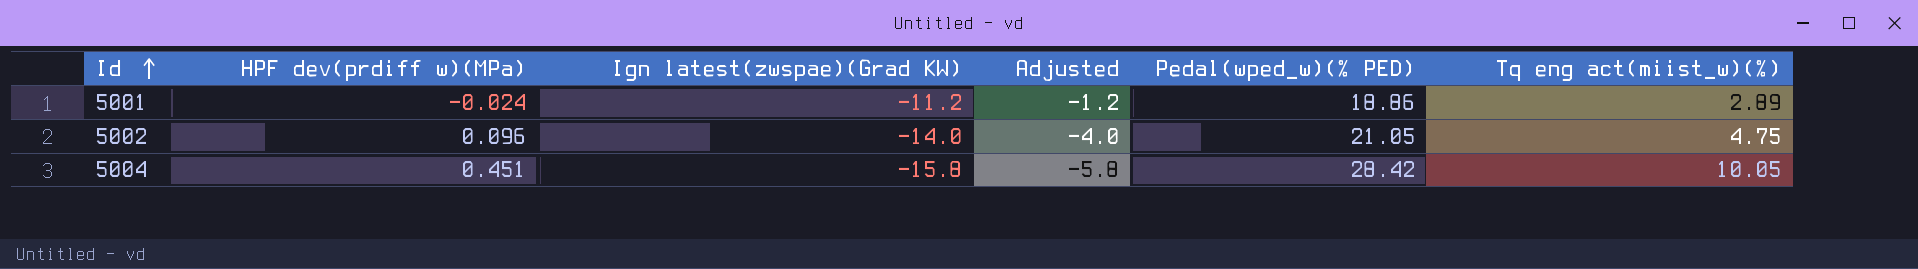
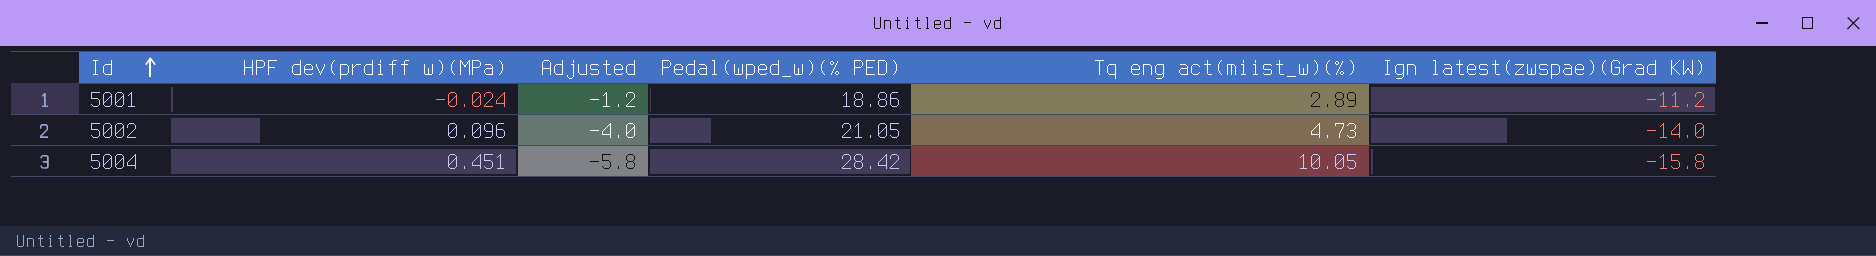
column Ign latest(zwspae)(Grad KW) | position: 3 -> 6
5002 | Tq eng act(miist_w)(%): 4.75 -> 4.73

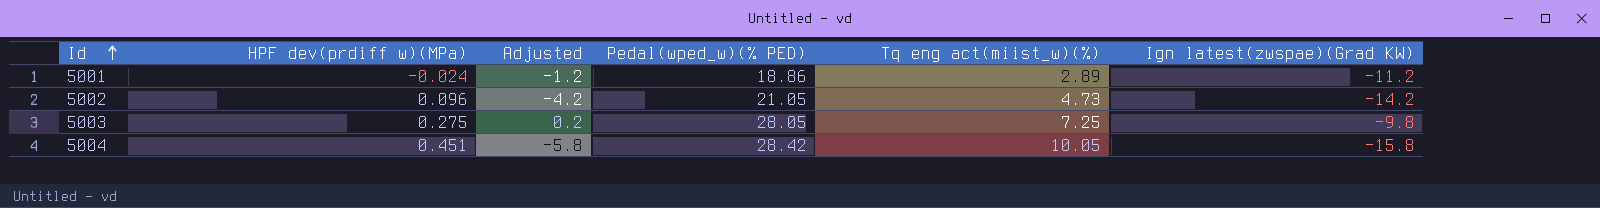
5002 | Adjusted: -4.0 -> -4.2
5002 | Ign latest(zwspae)(Grad KW): -14.0 -> -14.2
row 5003: none -> 0.275 | 0.2 | 28.05 | 7.25 | -9.8

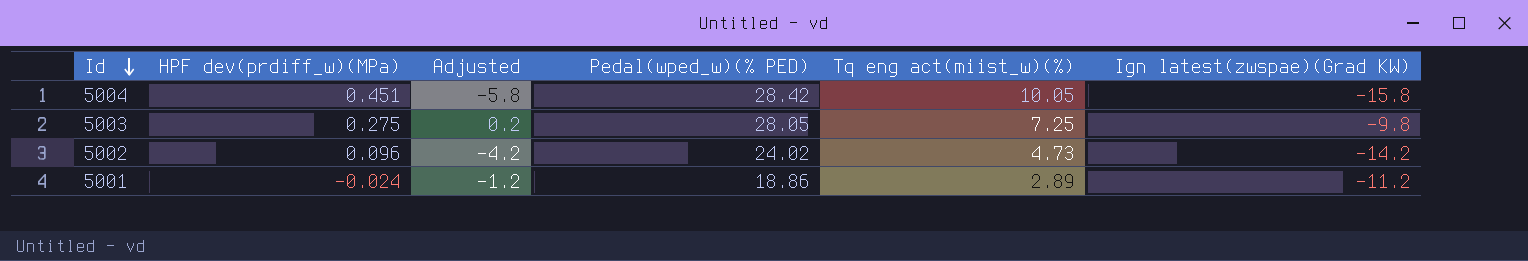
row order: Id ascending -> Id descending
column name: HPF dev(prdiff w)(MPa) -> HPF dev(prdiff_w)(MPa)
5002 | Pedal(wped_w)(% PED): 21.05 -> 24.02

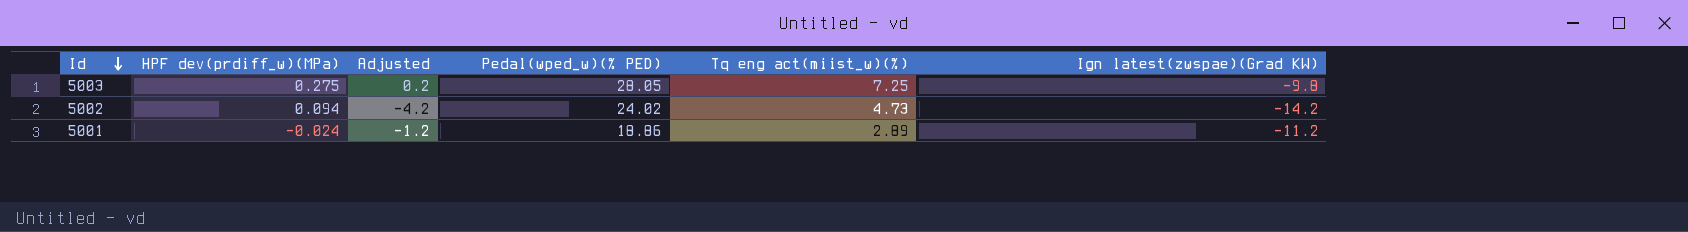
row 5004: 0.451 | -5.8 | 28.42 | 10.05 | -15.8 -> none
5002 | HPF dev(prdiff_w)(MPa): 0.096 -> 0.094

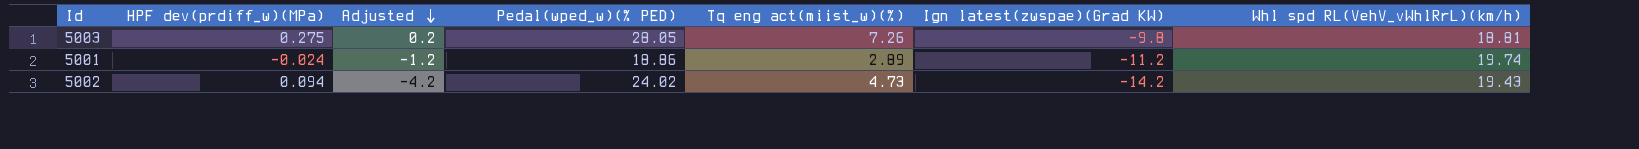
row order: Id descending -> Adjusted descending
column Whl spd RL(VehV_vWhlRrL)(km/h) | position: none -> 7
5003 | Tq eng act(miist_w)(%): 7.25 -> 7.26

